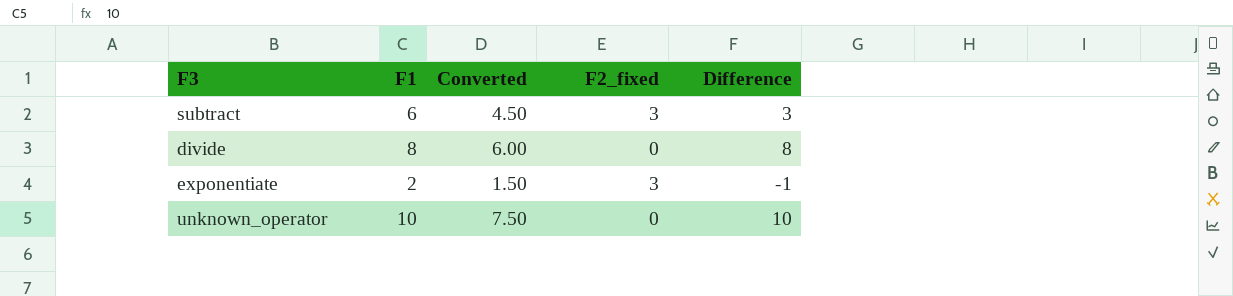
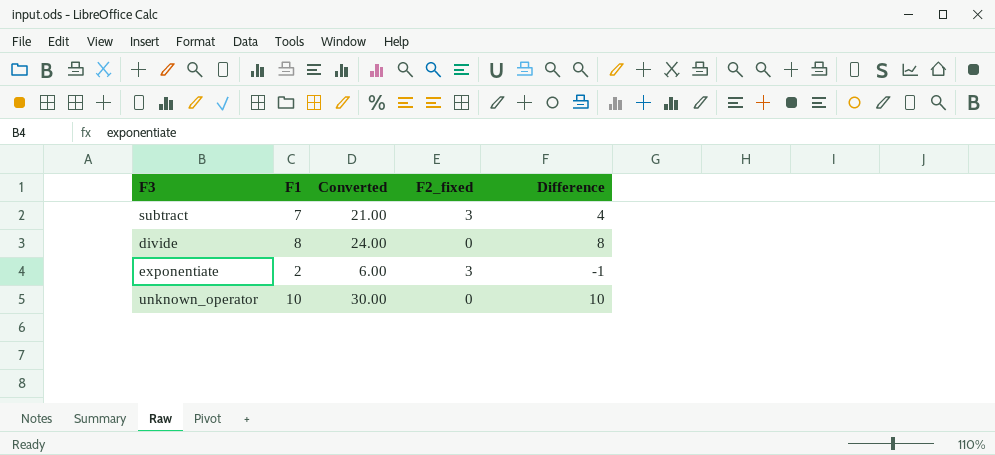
column Converted | formula: [F1] * 0.75 -> [F1] * 3
subtract | F1: 6 -> 7
subtract | Difference: 3 -> 4

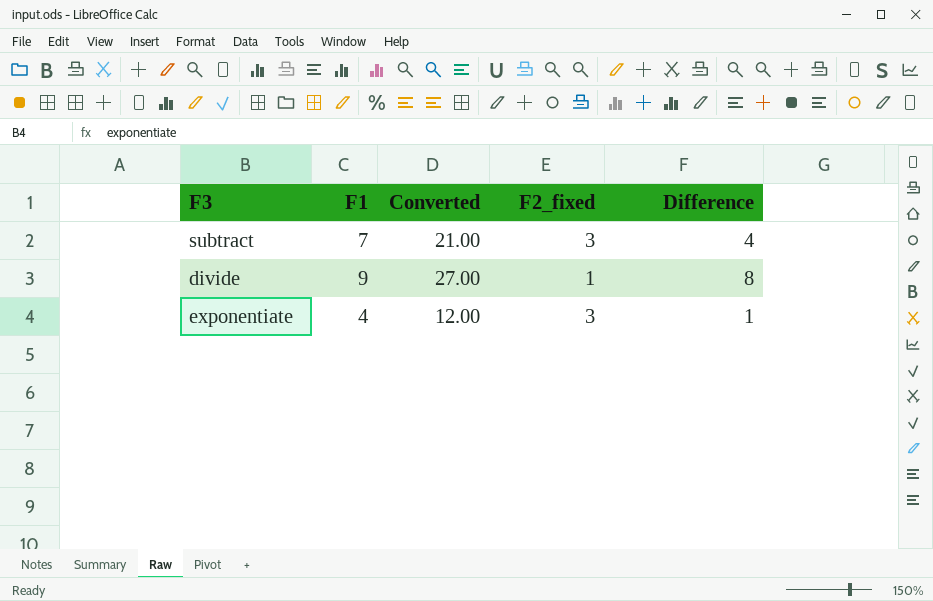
row unknown_operator: 10 | 30.00 | 0 | 10 -> none
divide | F1: 8 -> 9
divide | Converted: 24.00 -> 27.00
divide | F2_fixed: 0 -> 1
exponentiate | F1: 2 -> 4
exponentiate | Converted: 6.00 -> 12.00
exponentiate | Difference: -1 -> 1

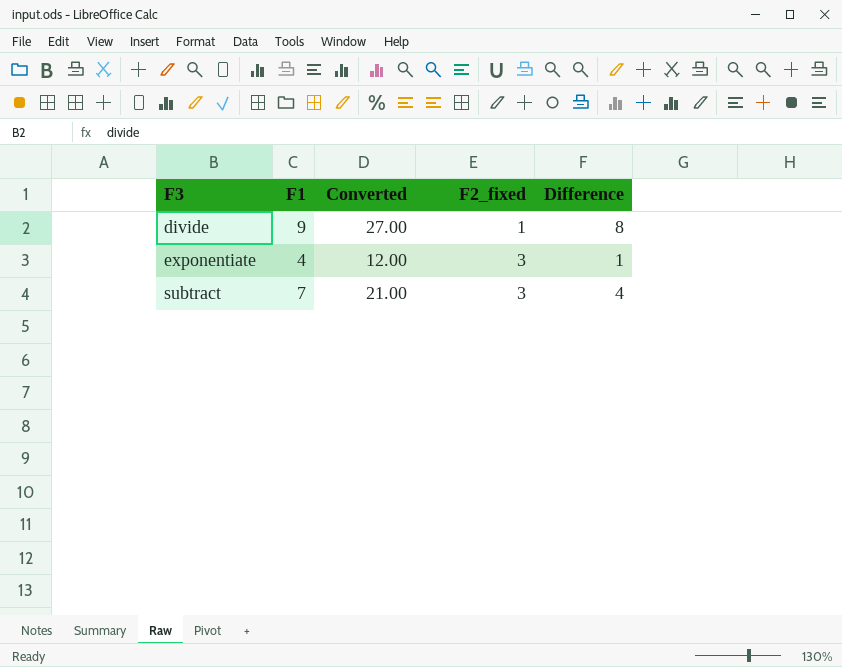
row order: none -> F3 ascending

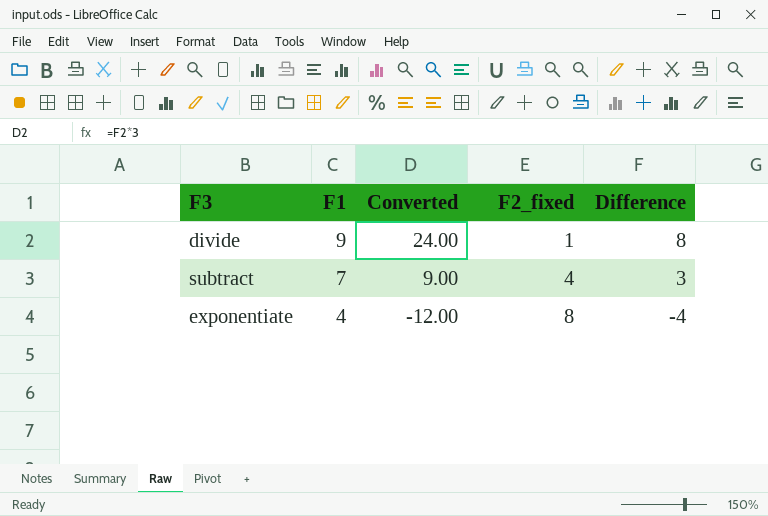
row order: F3 ascending -> F1 descending
column Converted | formula: [F1] * 3 -> [Difference] * 3
subtract | F2_fixed: 3 -> 4
subtract | Difference: 4 -> 3
exponentiate | F2_fixed: 3 -> 8
exponentiate | Difference: 1 -> -4

